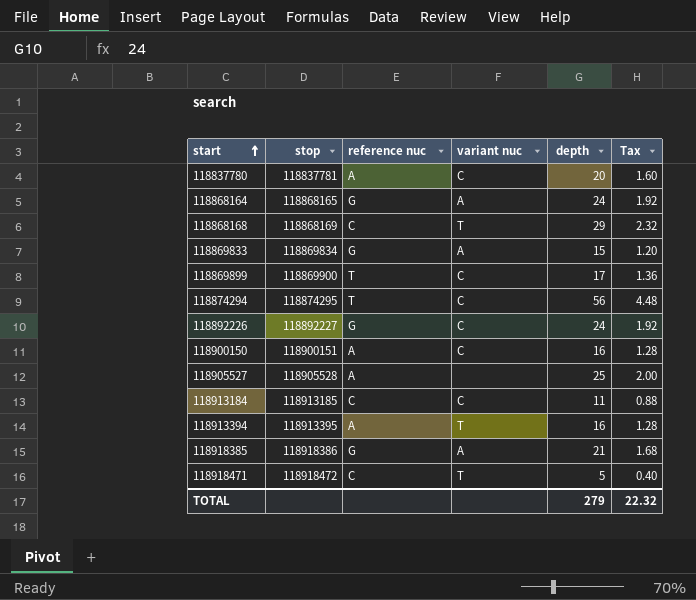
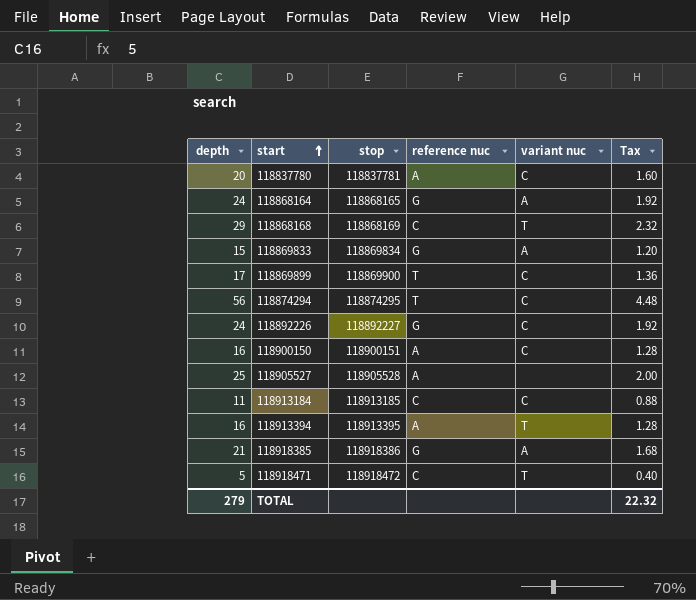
column depth | position: 5 -> 1

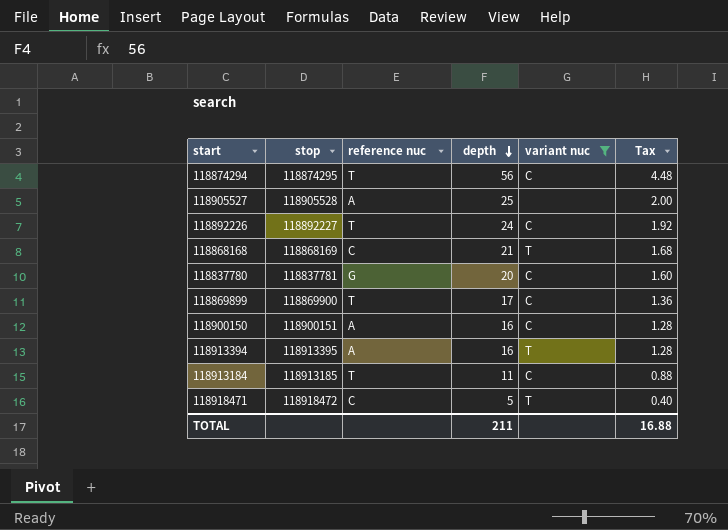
filter: none -> variant nuc != A
row order: start ascending -> depth descending
column depth | position: 1 -> 4
118892226 | reference nuc: G -> T
118868168 | depth: 29 -> 21
118868168 | Tax: 2.32 -> 1.68
118837780 | reference nuc: A -> G
118913184 | reference nuc: C -> T
TOTAL | depth: 279 -> 211
TOTAL | Tax: 22.32 -> 16.88

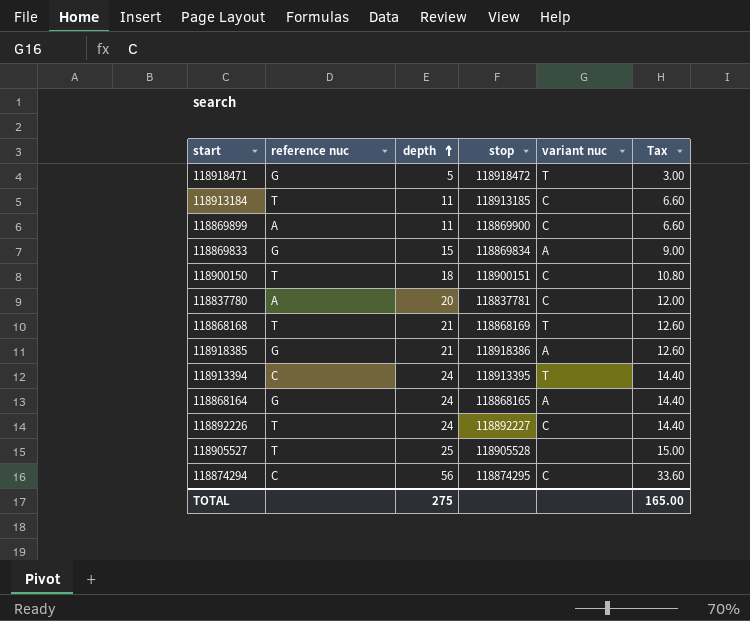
filter: variant nuc != A -> none
row order: depth descending -> depth ascending
column stop | position: 2 -> 4
column Tax | formula: [depth] * 0.08 -> [depth] * 0.6
118918471 | reference nuc: C -> G
118869899 | reference nuc: T -> A
118869899 | depth: 17 -> 11
118900150 | reference nuc: A -> T
118900150 | depth: 16 -> 18
118837780 | reference nuc: G -> A
118868168 | reference nuc: C -> T
118913394 | reference nuc: A -> C
118913394 | depth: 16 -> 24
118905527 | reference nuc: A -> T
118874294 | reference nuc: T -> C
TOTAL | depth: 211 -> 275
TOTAL | Tax: 16.88 -> 165.00

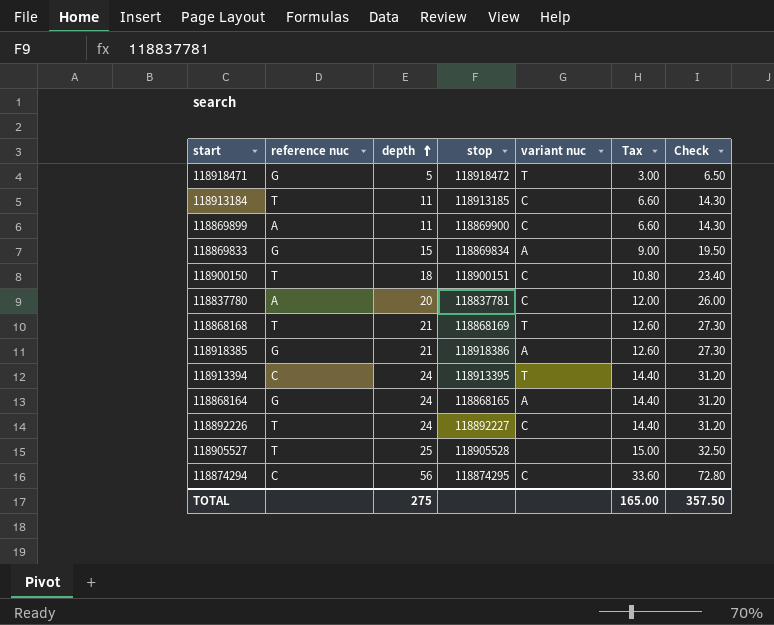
column Check | formula: none -> [depth] * 1.3

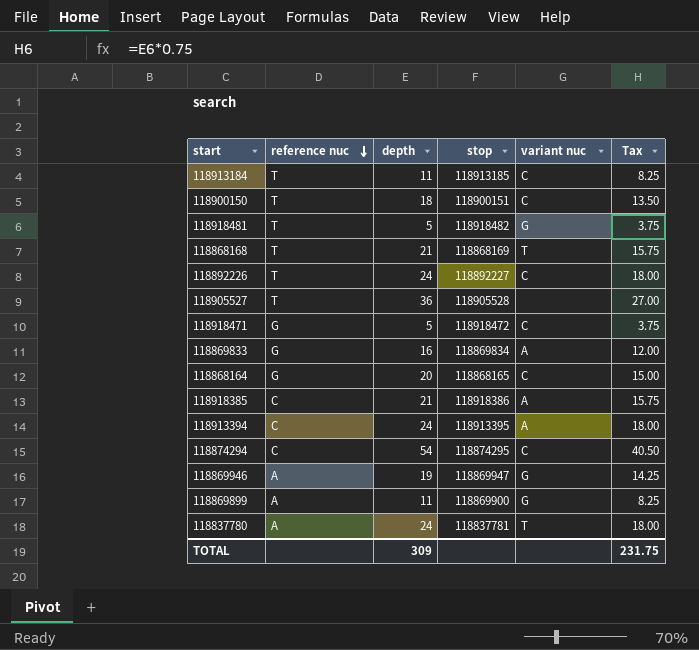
row order: depth ascending -> reference nuc descending
column Check | formula: [depth] * 1.3 -> none
column Tax | formula: [depth] * 0.6 -> [depth] * 0.75
row 118918481: none -> T | 5 | 118918482 | G | 3.75
118905527 | depth: 25 -> 36
118918471 | variant nuc: T -> C
118869833 | depth: 15 -> 16
118868164 | depth: 24 -> 20
118868164 | variant nuc: A -> C
118918385 | reference nuc: G -> C
118913394 | variant nuc: T -> A
118874294 | depth: 56 -> 54
row 118869946: none -> A | 19 | 118869947 | G | 14.25
118869899 | variant nuc: C -> G
118837780 | depth: 20 -> 24
118837780 | variant nuc: C -> T
TOTAL | depth: 275 -> 309
TOTAL | Tax: 165.00 -> 231.75

